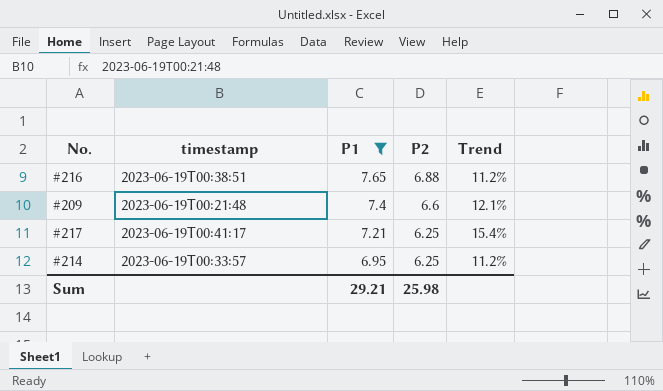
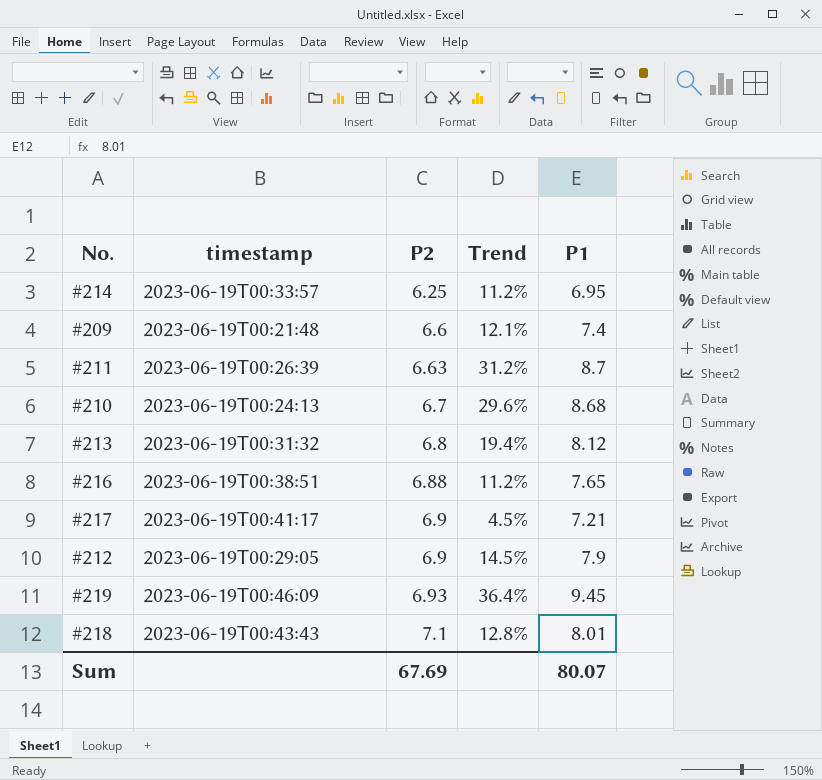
filter: P1 <= 7.65 -> none
row order: P1 descending -> P2 ascending
column P1 | position: 3 -> 5
#217 | P2: 6.25 -> 6.9
#217 | Trend: 15.4% -> 4.5%
Sum | P2: 25.98 -> 67.69
Sum | P1: 29.21 -> 80.07

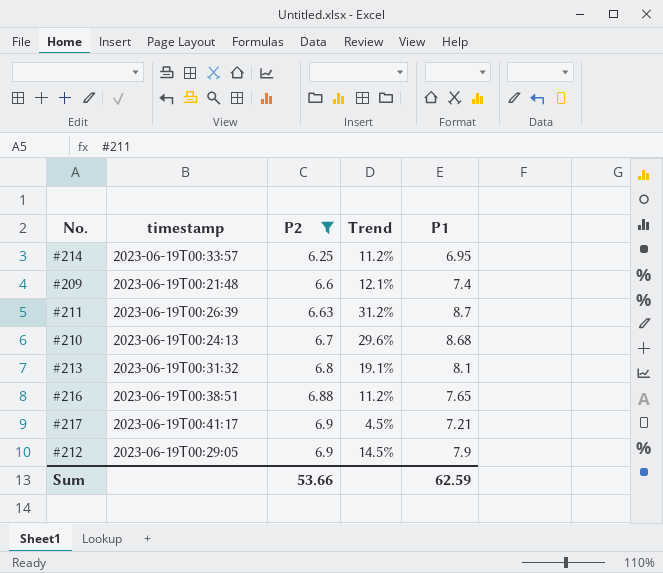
filter: none -> P2 <= 6.9
#213 | Trend: 19.4% -> 19.1%
#213 | P1: 8.12 -> 8.1
Sum | P2: 67.69 -> 53.66
Sum | P1: 80.07 -> 62.59

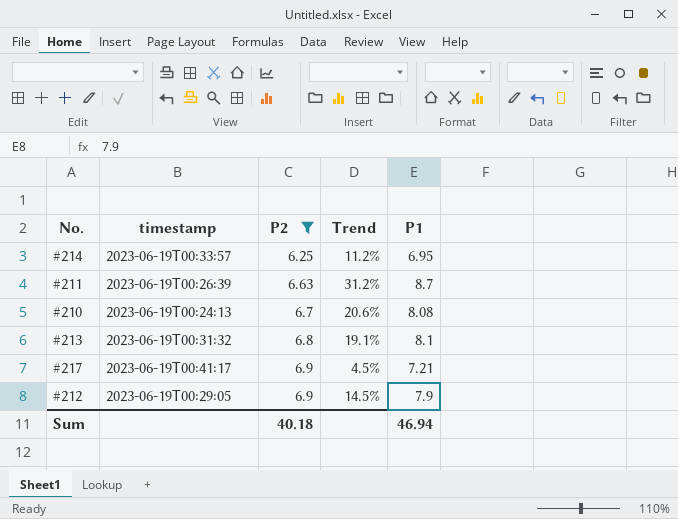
row #209: 2023-06-19T00:21:48 | 6.6 | 12.1% | 7.4 -> none
row #216: 2023-06-19T00:38:51 | 6.88 | 11.2% | 7.65 -> none
#210 | Trend: 29.6% -> 20.6%
#210 | P1: 8.68 -> 8.08
Sum | P2: 53.66 -> 40.18
Sum | P1: 62.59 -> 46.94

